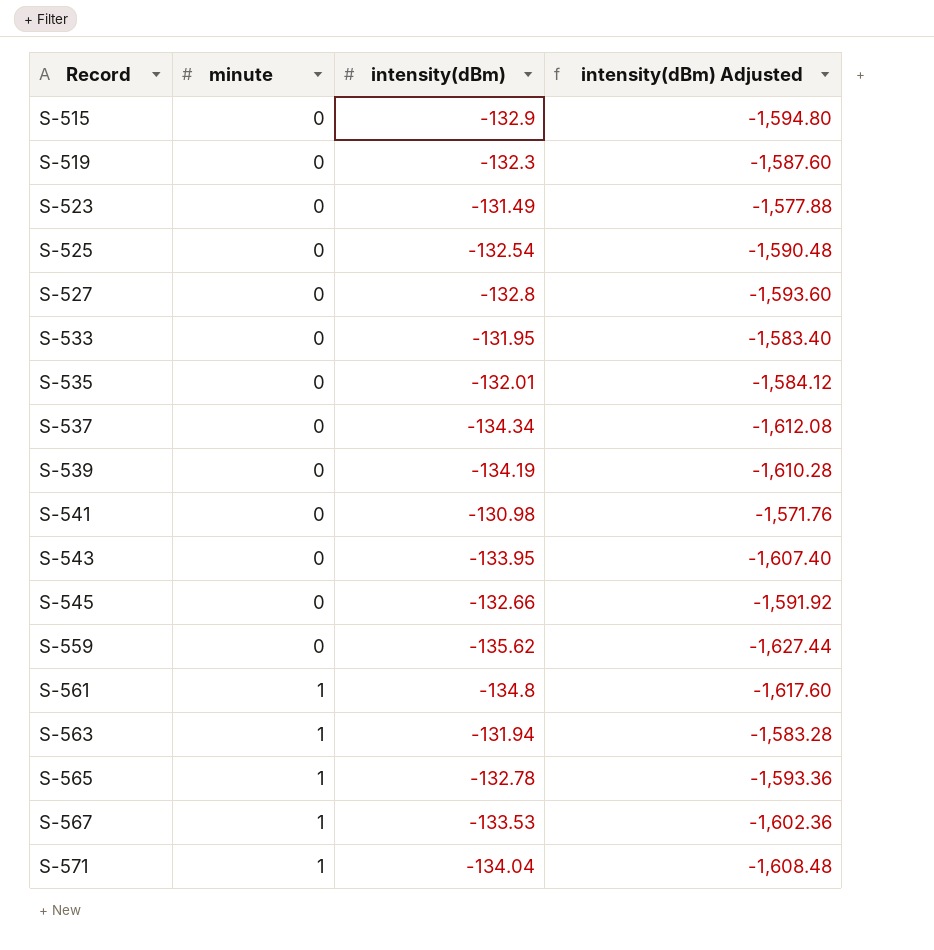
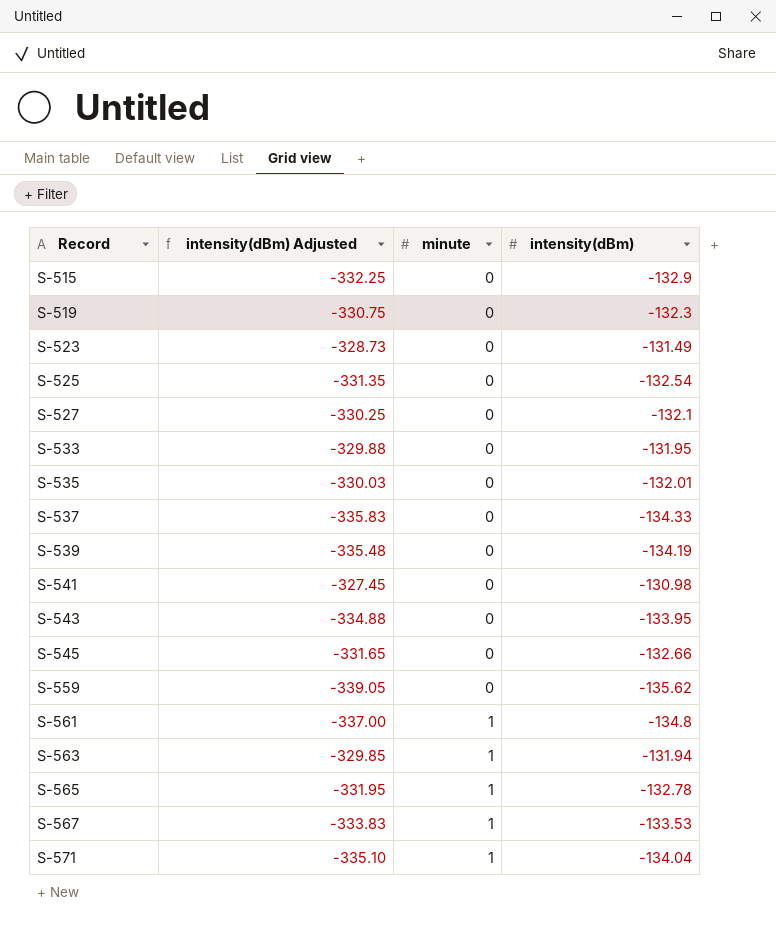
column intensity(dBm) Adjusted | formula: [intensity(dBm)] * 12 -> [intensity(dBm)] * 2.5
column intensity(dBm) Adjusted | position: 4 -> 2
S-527 | intensity(dBm): -132.8 -> -132.1
S-537 | intensity(dBm): -134.34 -> -134.33

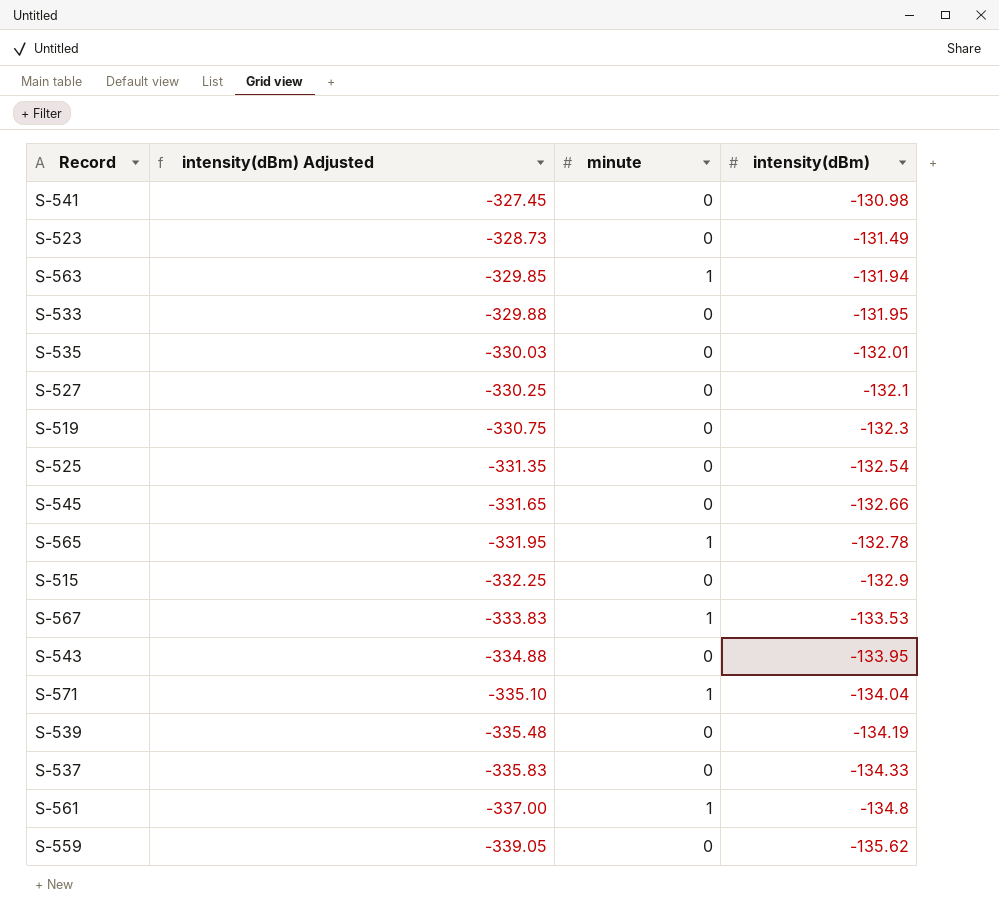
row order: Record ascending -> intensity(dBm) Adjusted descending

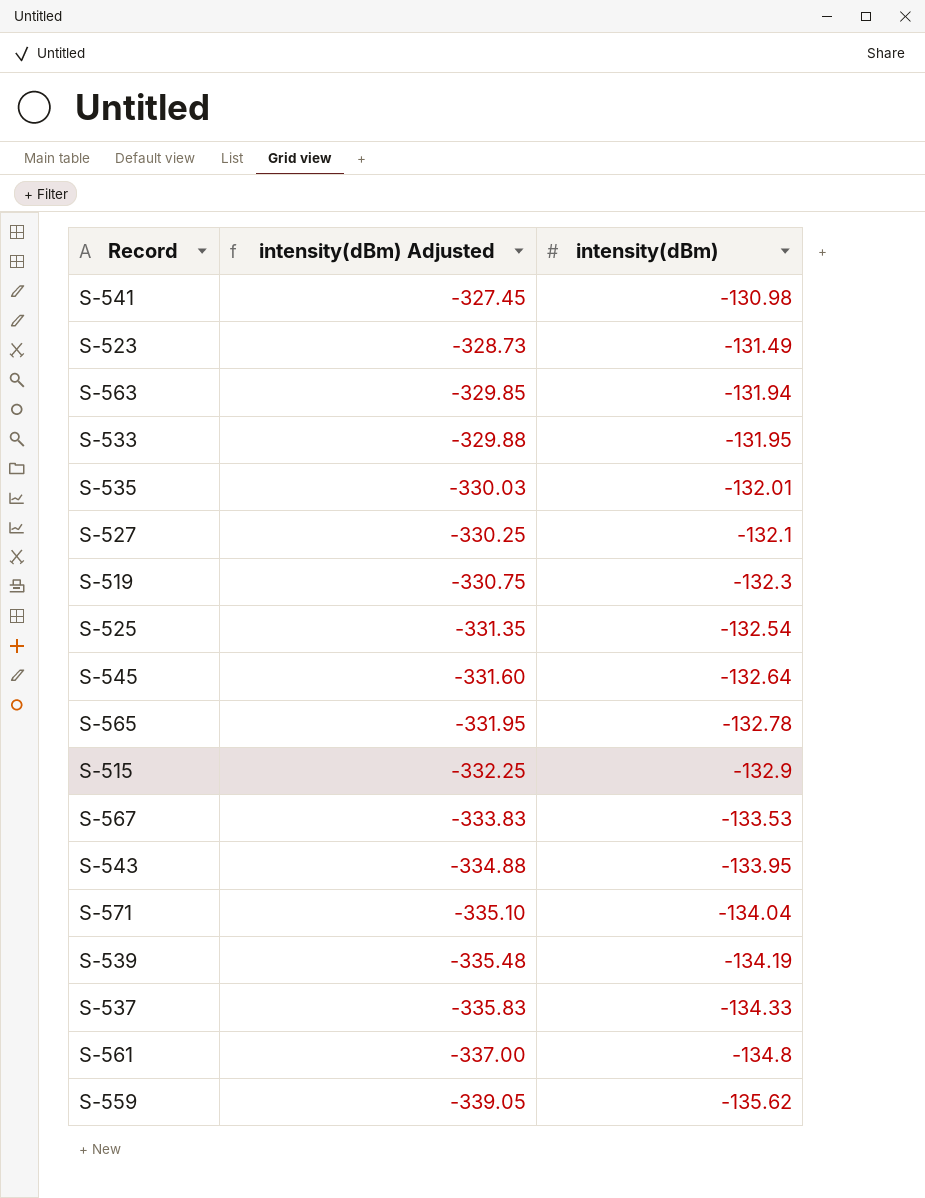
column minute | position: 3 -> none
S-545 | intensity(dBm) Adjusted: -331.65 -> -331.60
S-545 | intensity(dBm): -132.66 -> -132.64

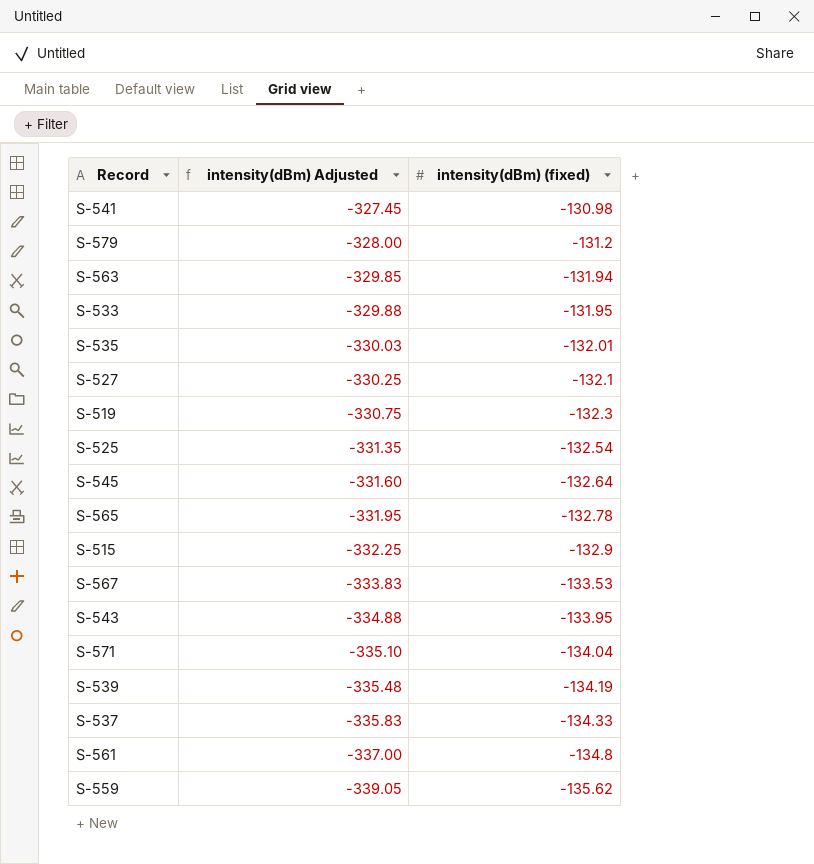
column name: intensity(dBm) -> intensity(dBm) (fixed)
row S-523: -328.73 | -131.49 -> none
row S-579: none -> -328.00 | -131.2

